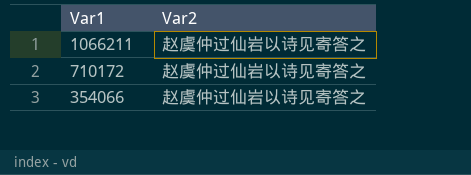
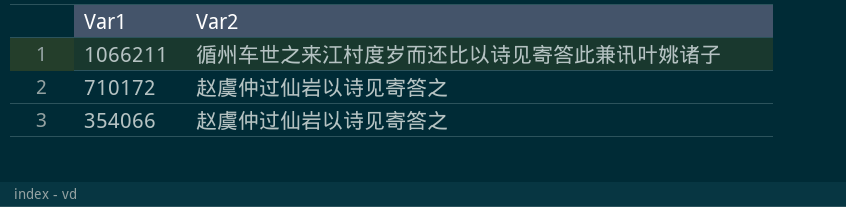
1066211 | Var2: 赵虞仲过仙岩以诗见寄答之 -> 循州车世之来江村度岁而还比以诗见寄答此兼讯叶姚诸子

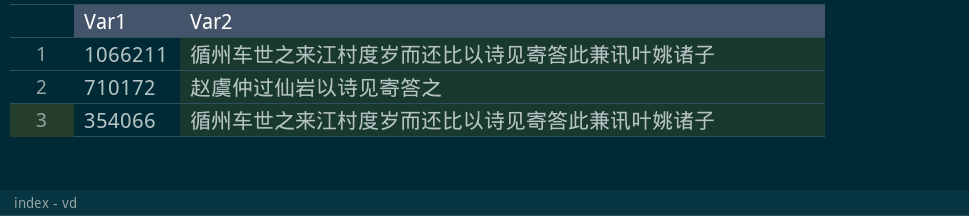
354066 | Var2: 赵虞仲过仙岩以诗见寄答之 -> 循州车世之来江村度岁而还比以诗见寄答此兼讯叶姚诸子

